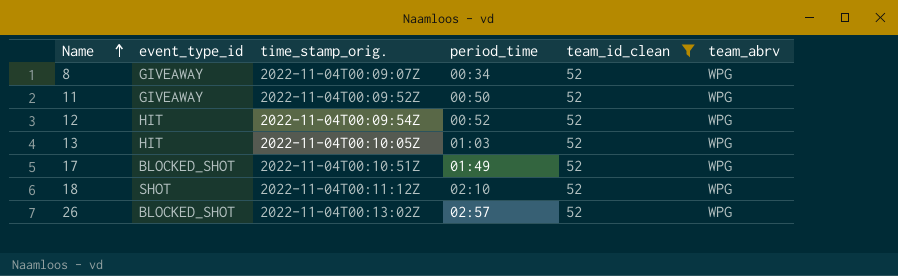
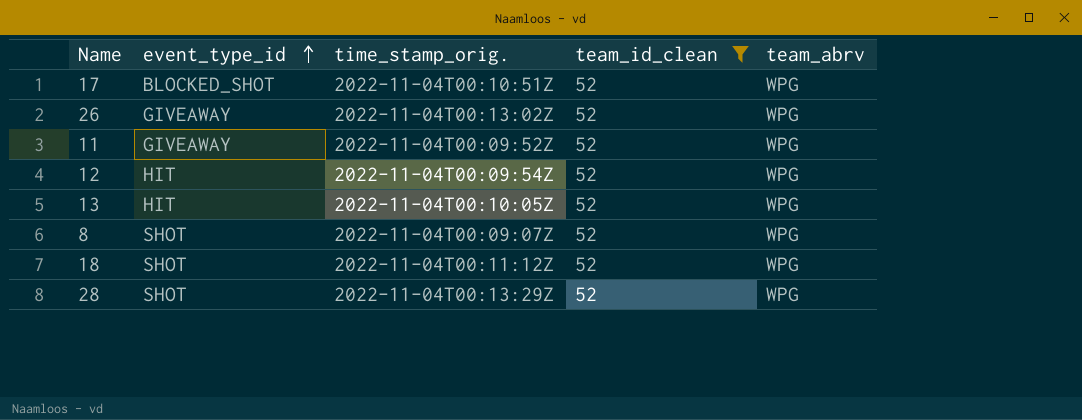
row order: Name ascending -> event_type_id ascending
column period_time | position: 4 -> none
26 | event_type_id: BLOCKED_SHOT -> GIVEAWAY
8 | event_type_id: GIVEAWAY -> SHOT
row 28: none -> SHOT | 2022-11-04T00:13:29Z | 52 | WPG

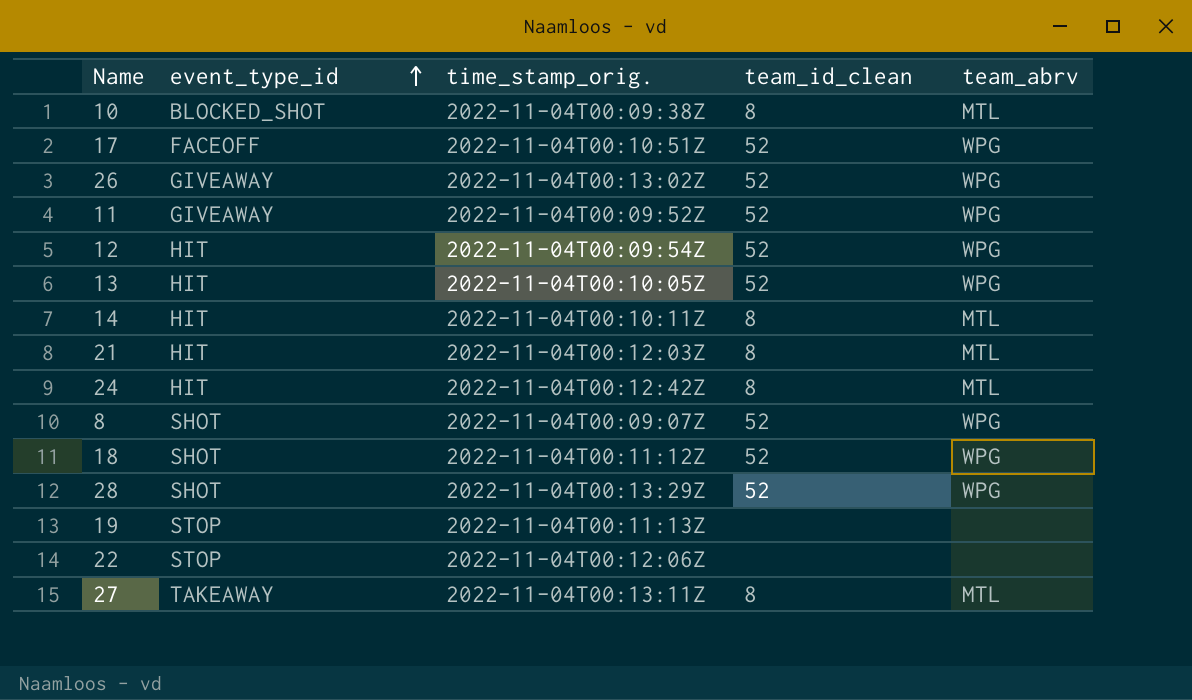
filter: team_id_clean = 52 -> none
17 | event_type_id: BLOCKED_SHOT -> FACEOFF

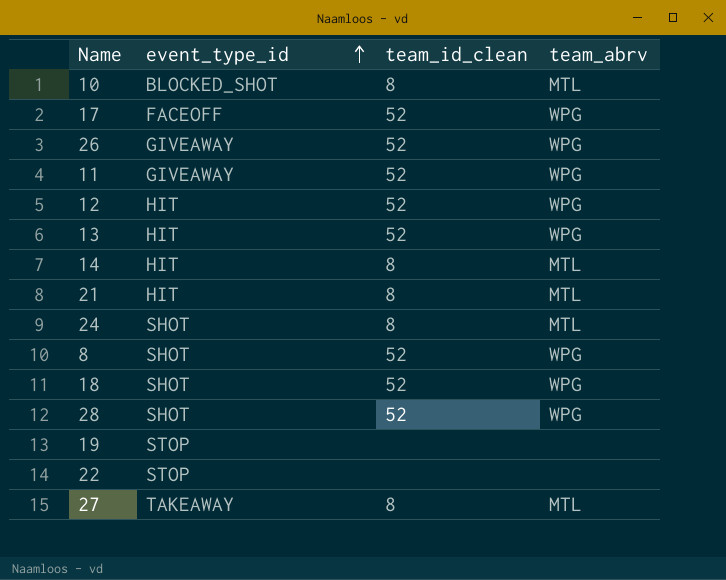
column time_stamp_orig. | position: 3 -> none
24 | event_type_id: HIT -> SHOT

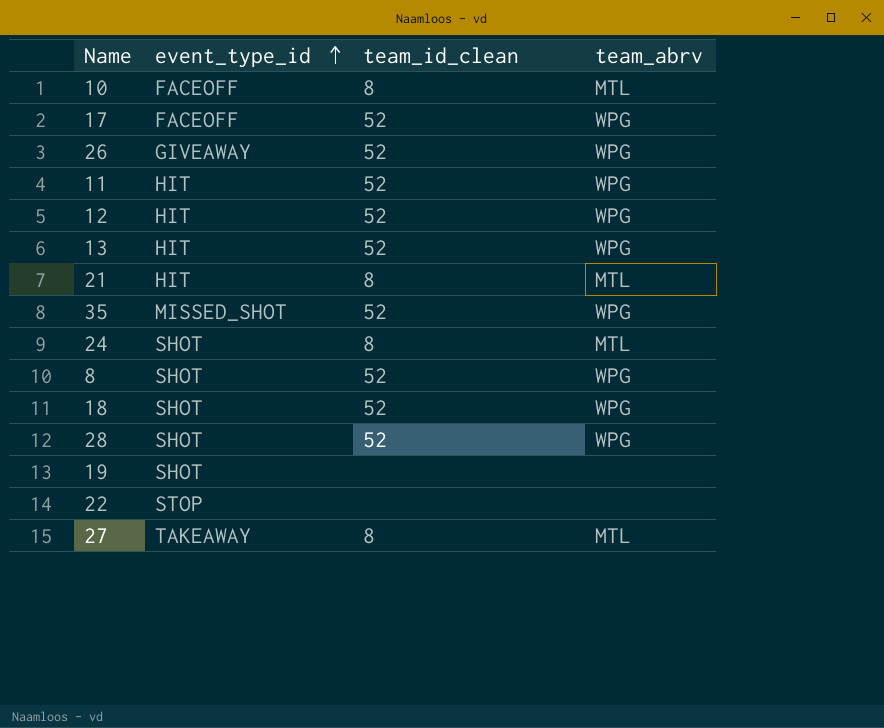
row 14: HIT | 8 | MTL -> none
10 | event_type_id: BLOCKED_SHOT -> FACEOFF
11 | event_type_id: GIVEAWAY -> HIT
row 35: none -> MISSED_SHOT | 52 | WPG
19 | event_type_id: STOP -> SHOT

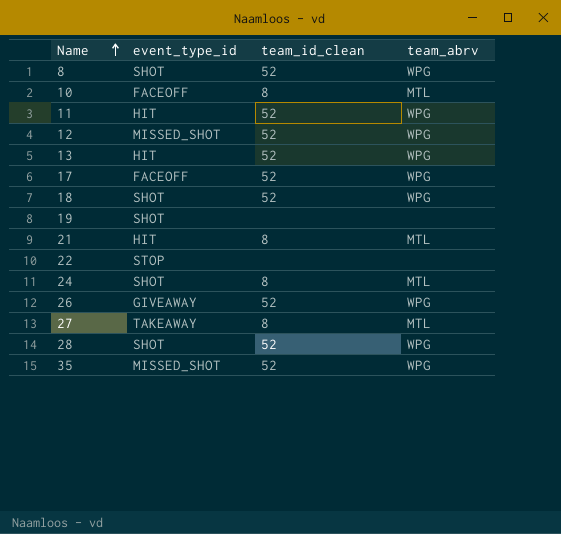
row order: event_type_id ascending -> Name ascending
12 | event_type_id: HIT -> MISSED_SHOT

